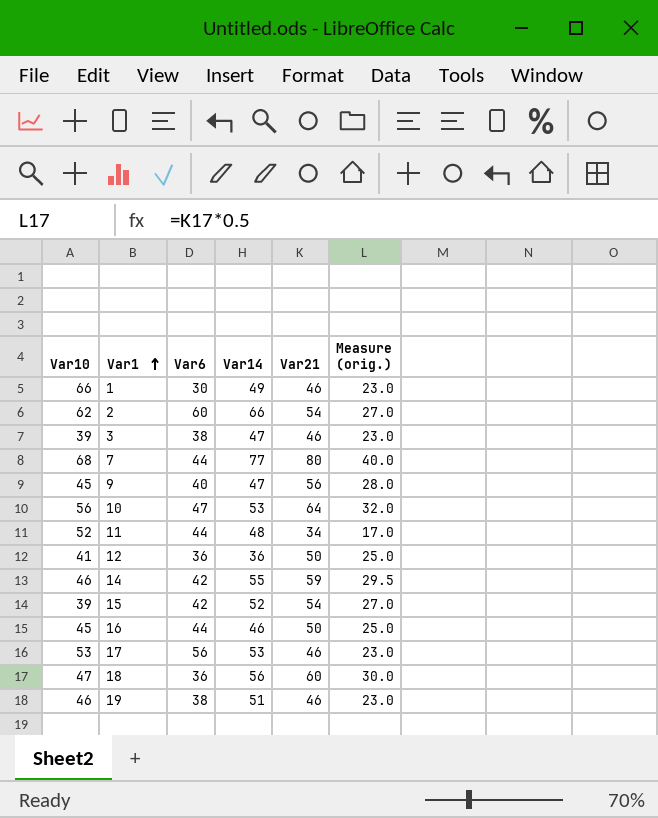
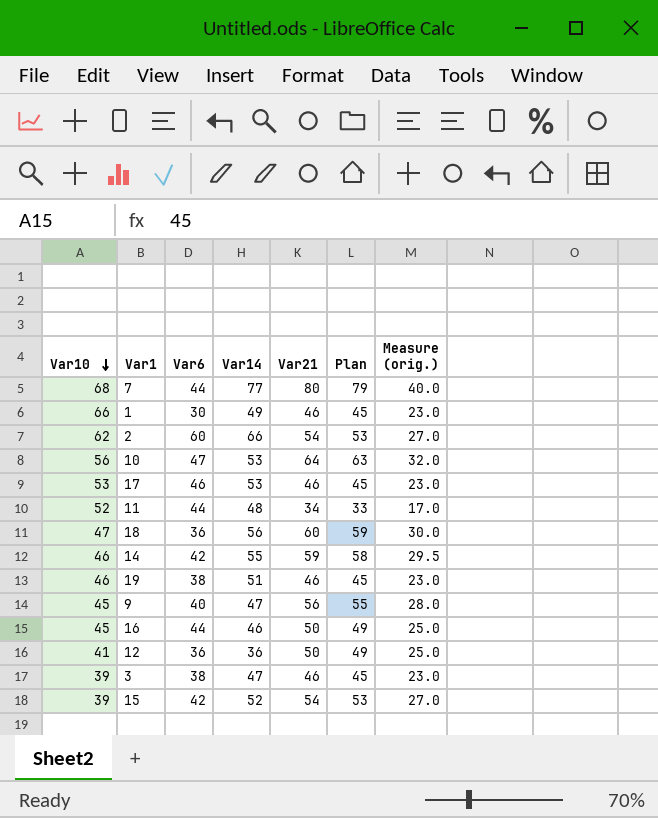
row order: Var1 ascending -> Var10 descending
column Plan | formula: none -> [Var21] - 1
17 | Var6: 56 -> 46

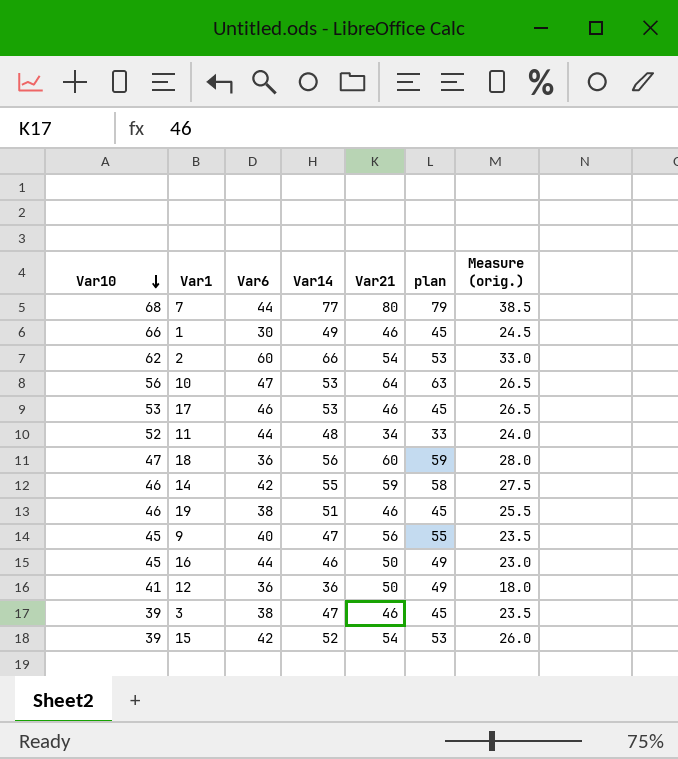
column name: Plan -> plan
column Measure (orig.) | formula: [Var21] * 0.5 -> [Var14] * 0.5

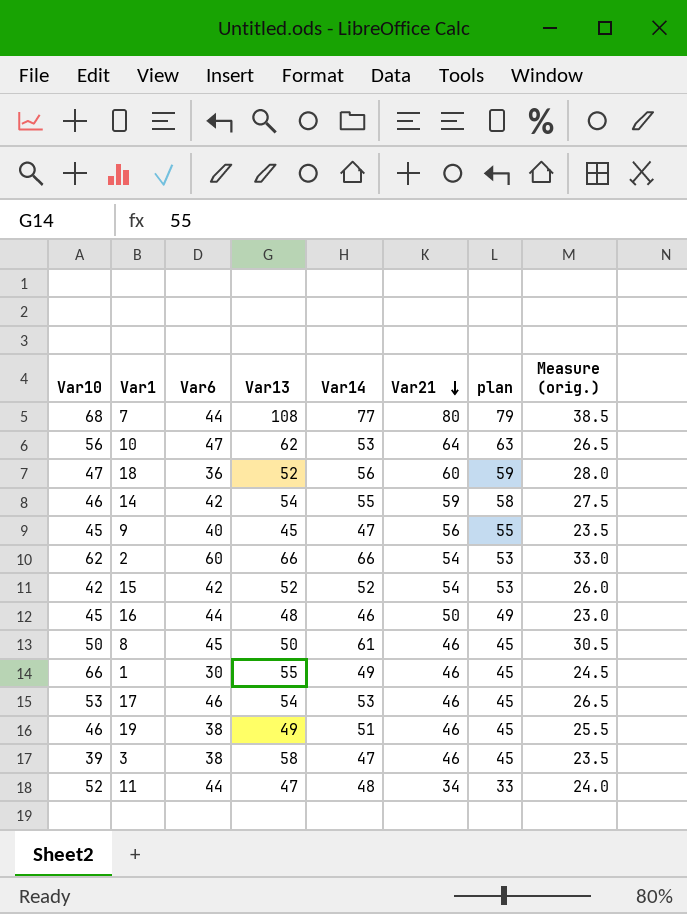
row order: Var10 descending -> Var21 descending
column Var13 | position: none -> 4
row 12: 41 | 36 | 36 | 50 | 49 | 18.0 -> none
15 | Var10: 39 -> 42
row 8: none -> 50 | 45 | 50 | 61 | 46 | 45 | 30.5

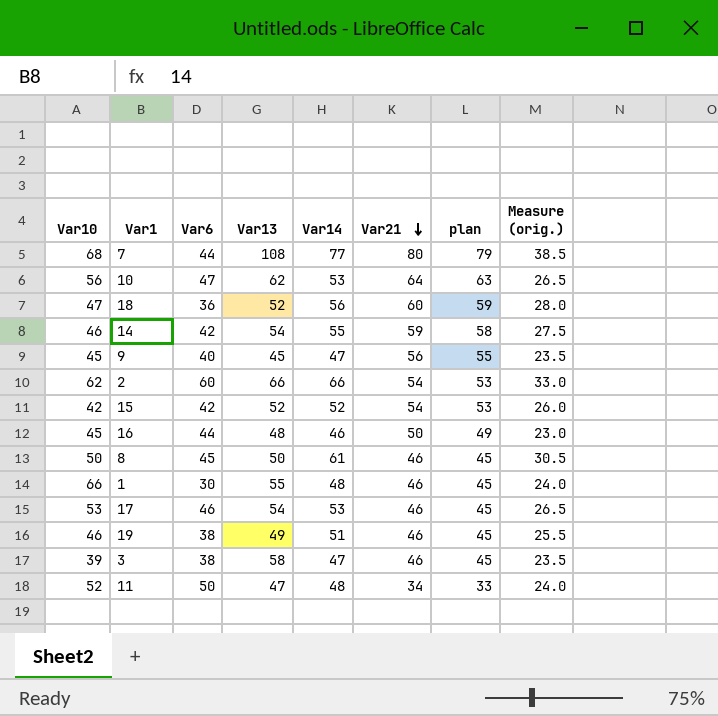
1 | Var14: 49 -> 48
1 | Measure (orig.): 24.5 -> 24.0
11 | Var6: 44 -> 50

